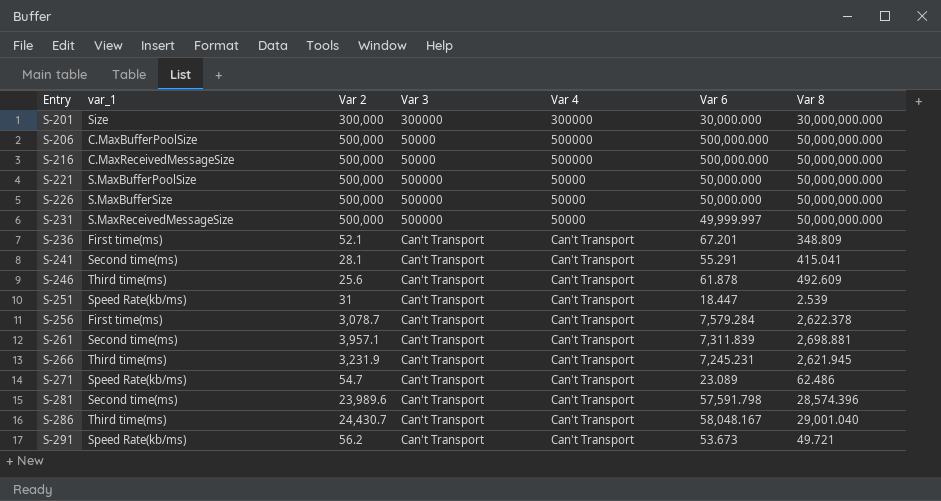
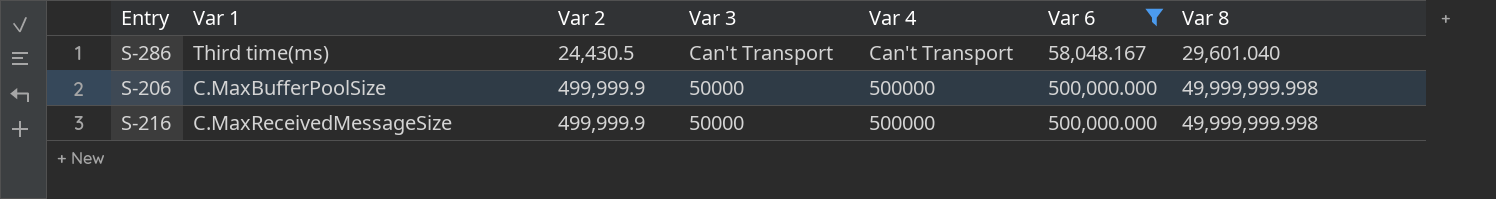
filter: none -> Var 6 >= 58,048.167
row order: Entry ascending -> Var 2 ascending
column name: var_1 -> Var 1
S-286 | Var 2: 24,430.7 -> 24,430.5
S-286 | Var 8: 29,001.040 -> 29,601.040
S-206 | Var 2: 500,000 -> 499,999.9
S-206 | Var 8: 50,000,000.000 -> 49,999,999.998
S-216 | Var 2: 500,000 -> 499,999.9
S-216 | Var 8: 50,000,000.000 -> 49,999,999.998

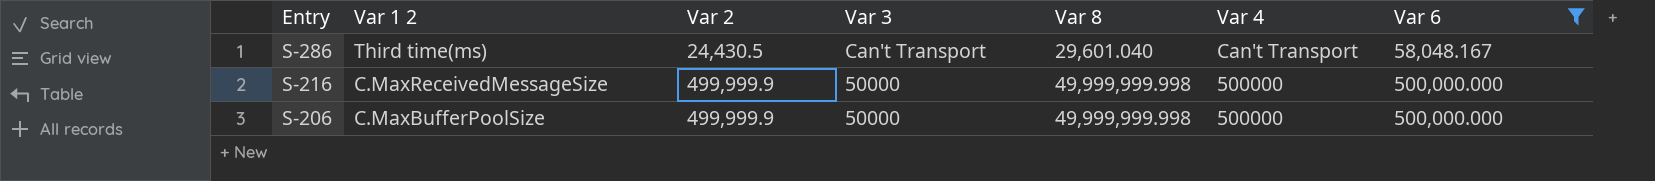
row order: Var 2 ascending -> Entry descending
column name: Var 1 -> Var 1 2
column Var 8 | position: 7 -> 5

